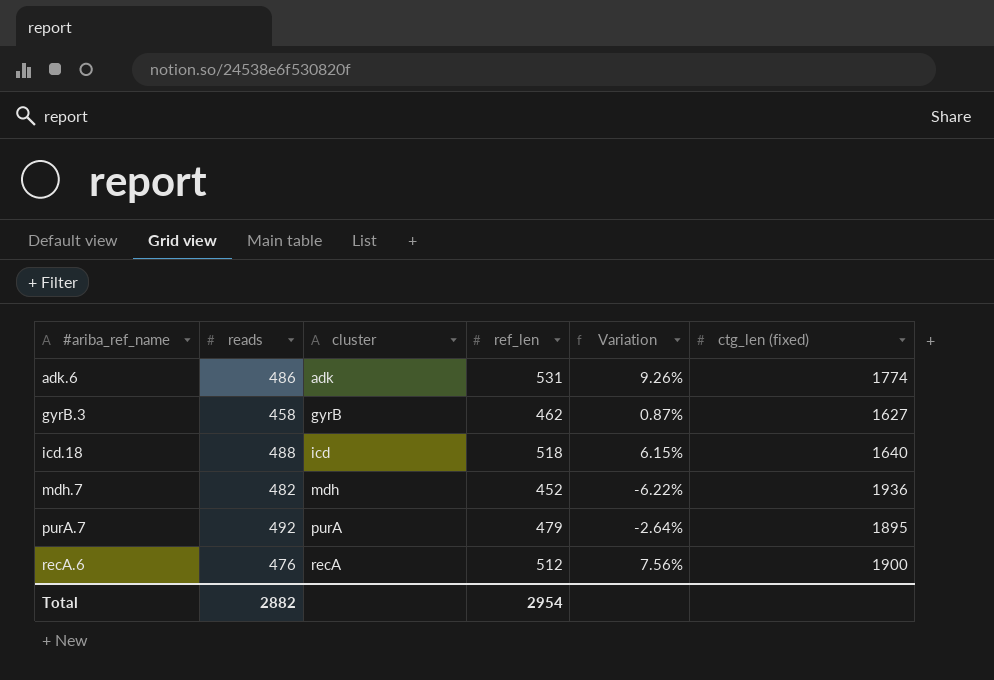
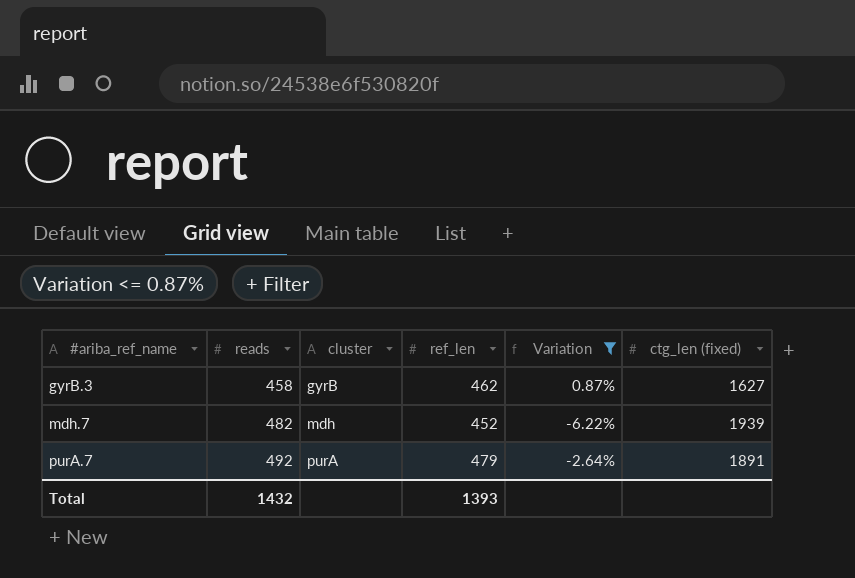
filter: none -> Variation <= 0.87%
mdh.7 | ctg_len (fixed): 1936 -> 1939
purA.7 | ctg_len (fixed): 1895 -> 1891
Total | reads: 2882 -> 1432
Total | ref_len: 2954 -> 1393

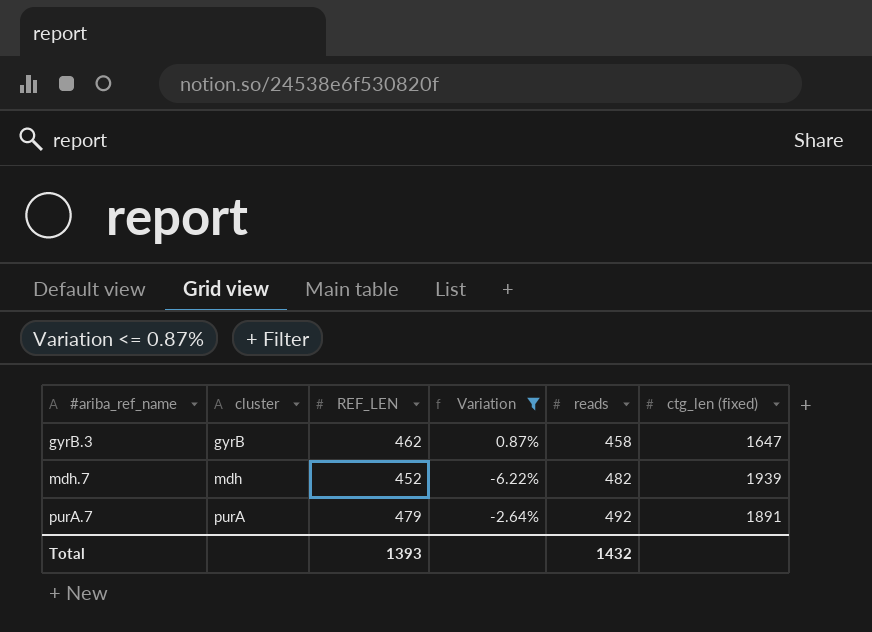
column name: ref_len -> REF_LEN
column reads | position: 2 -> 5
gyrB.3 | ctg_len (fixed): 1627 -> 1647

